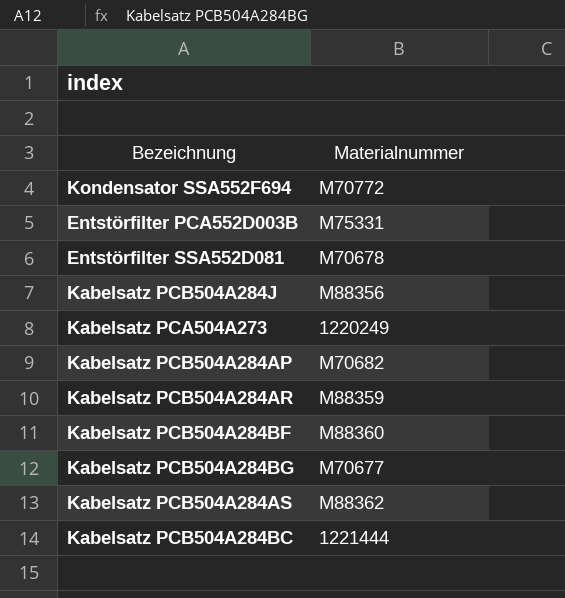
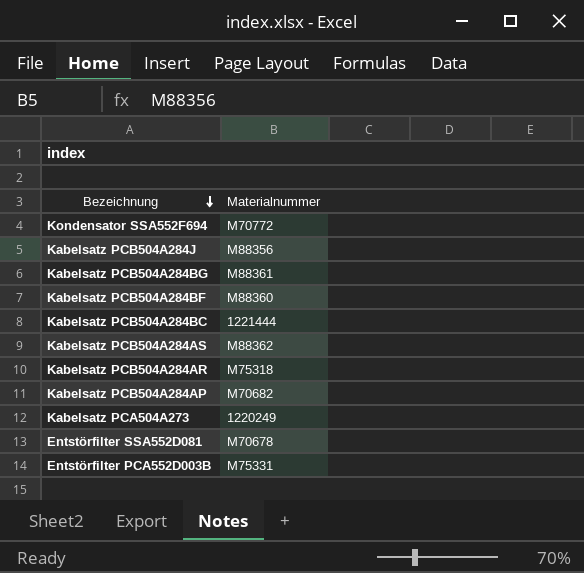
row order: none -> Bezeichnung descending
Kabelsatz PCB504A284BG | Materialnummer: M70677 -> M88361
Kabelsatz PCB504A284AR | Materialnummer: M88359 -> M75318

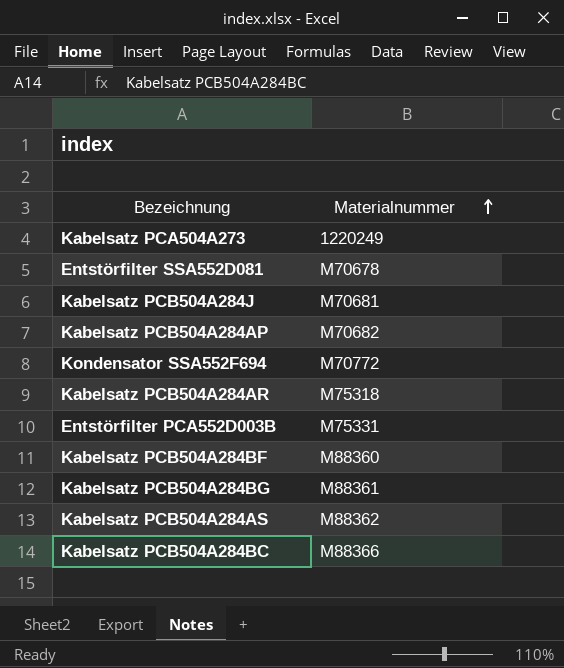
row order: Bezeichnung descending -> Materialnummer ascending
Kabelsatz PCB504A284J | Materialnummer: M88356 -> M70681
Kabelsatz PCB504A284BC | Materialnummer: 1221444 -> M88366

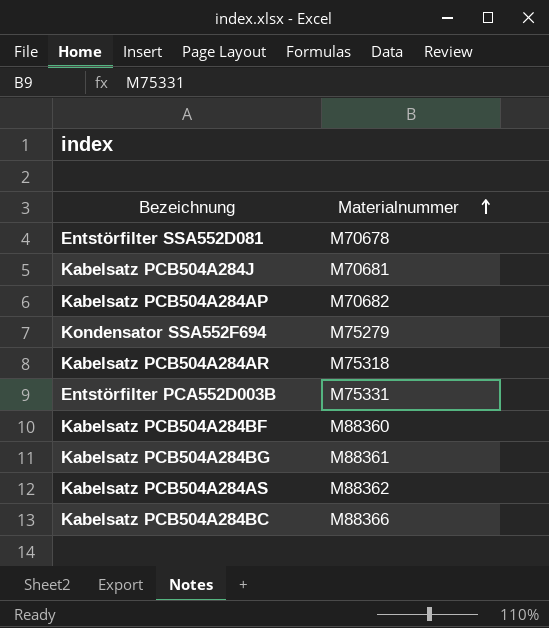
row Kabelsatz PCA504A273: 1220249 -> none
Kondensator SSA552F694 | Materialnummer: M70772 -> M75279

